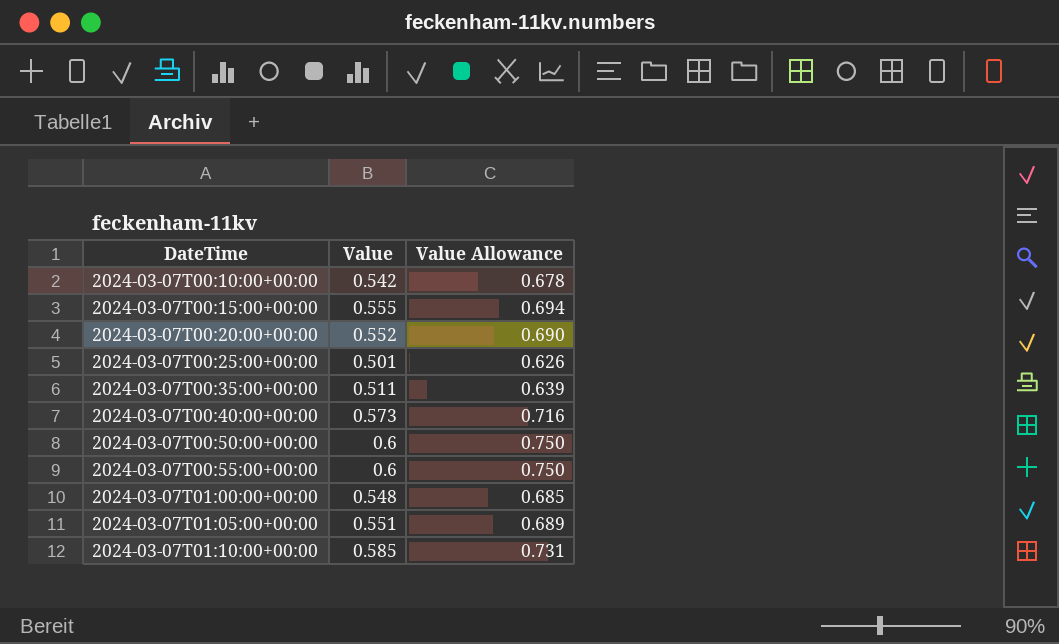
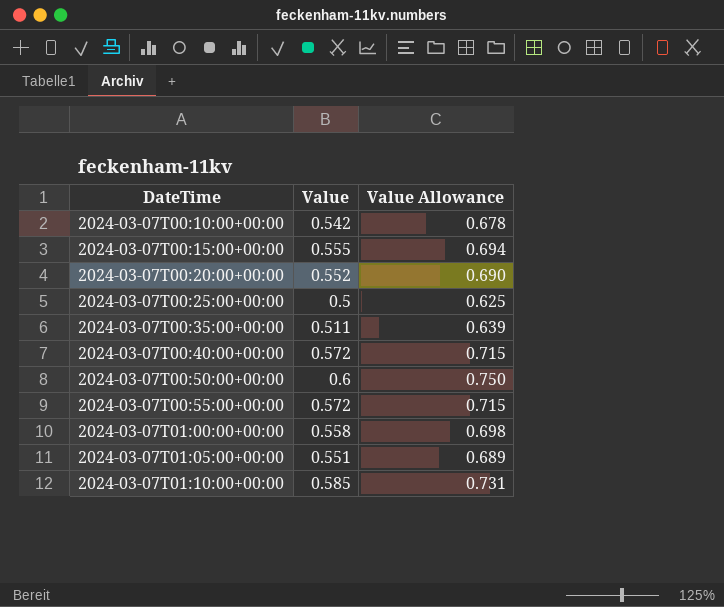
2024-03-07T00:25:00+00:00 | Value: 0.501 -> 0.5
2024-03-07T00:25:00+00:00 | Value Allowance: 0.626 -> 0.625
2024-03-07T00:40:00+00:00 | Value: 0.573 -> 0.572
2024-03-07T00:40:00+00:00 | Value Allowance: 0.716 -> 0.715
2024-03-07T00:55:00+00:00 | Value: 0.6 -> 0.572
2024-03-07T00:55:00+00:00 | Value Allowance: 0.750 -> 0.715
2024-03-07T01:00:00+00:00 | Value: 0.548 -> 0.558
2024-03-07T01:00:00+00:00 | Value Allowance: 0.685 -> 0.698

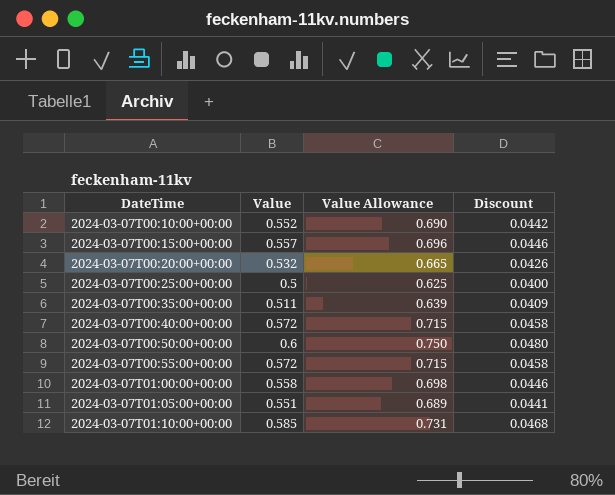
column Discount | formula: none -> [Value] * 0.08
2024-03-07T00:10:00+00:00 | Value: 0.542 -> 0.552
2024-03-07T00:10:00+00:00 | Value Allowance: 0.678 -> 0.690
2024-03-07T00:15:00+00:00 | Value: 0.555 -> 0.557
2024-03-07T00:15:00+00:00 | Value Allowance: 0.694 -> 0.696
2024-03-07T00:20:00+00:00 | Value: 0.552 -> 0.532
2024-03-07T00:20:00+00:00 | Value Allowance: 0.690 -> 0.665

